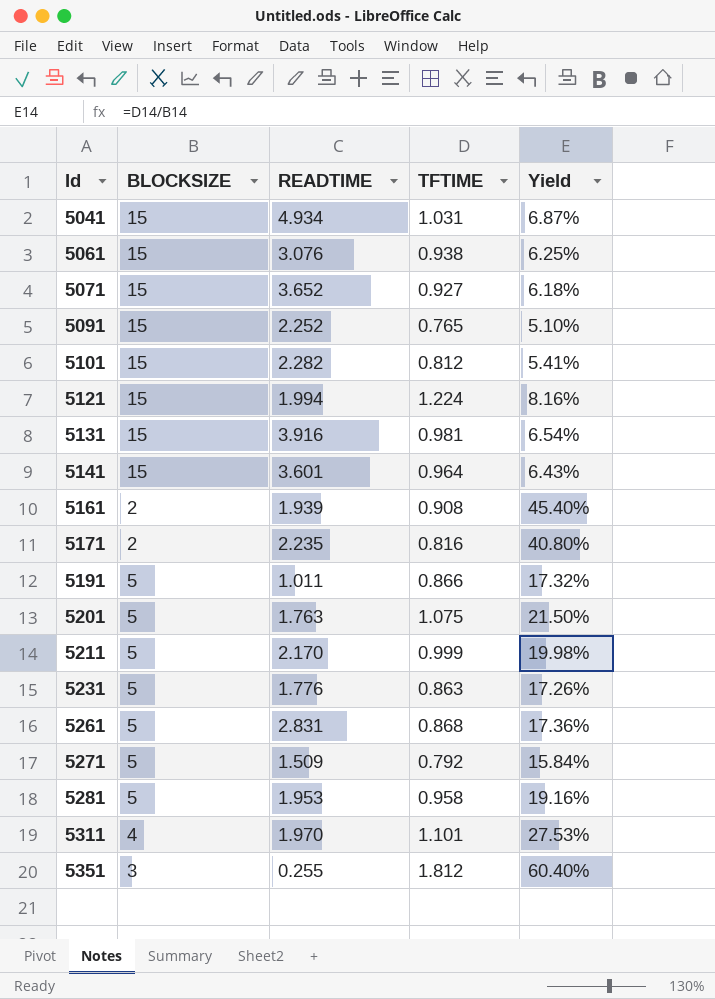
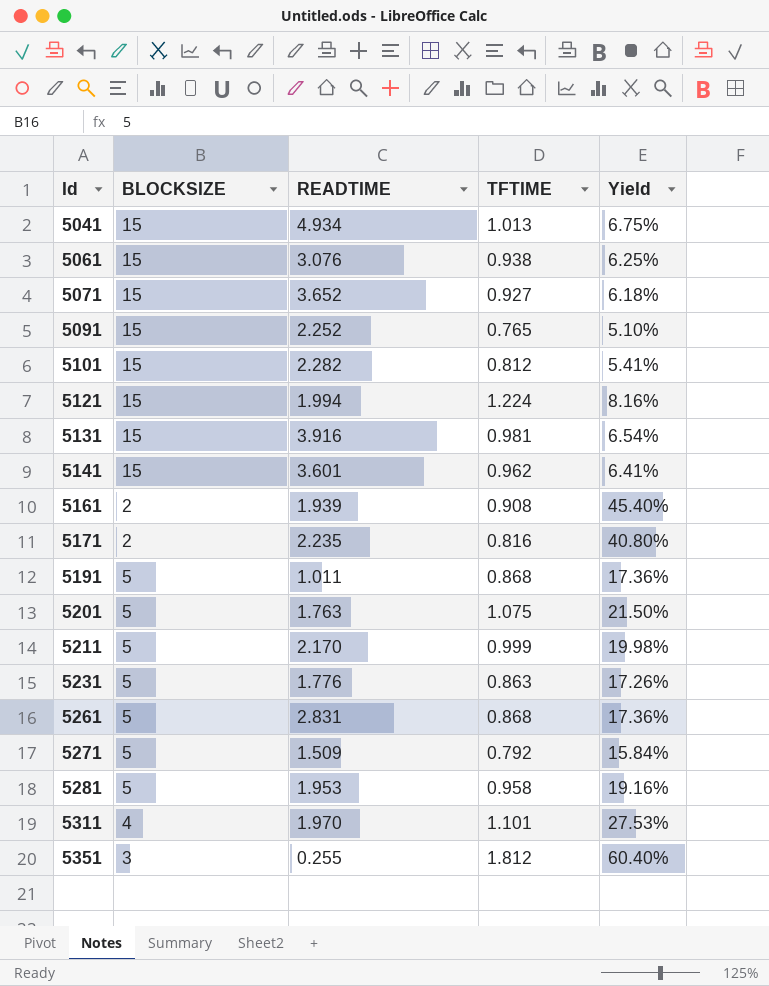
5041 | TFTIME: 1.031 -> 1.013
5041 | Yield: 6.87% -> 6.75%
5141 | TFTIME: 0.964 -> 0.962
5141 | Yield: 6.43% -> 6.41%
5191 | TFTIME: 0.866 -> 0.868
5191 | Yield: 17.32% -> 17.36%

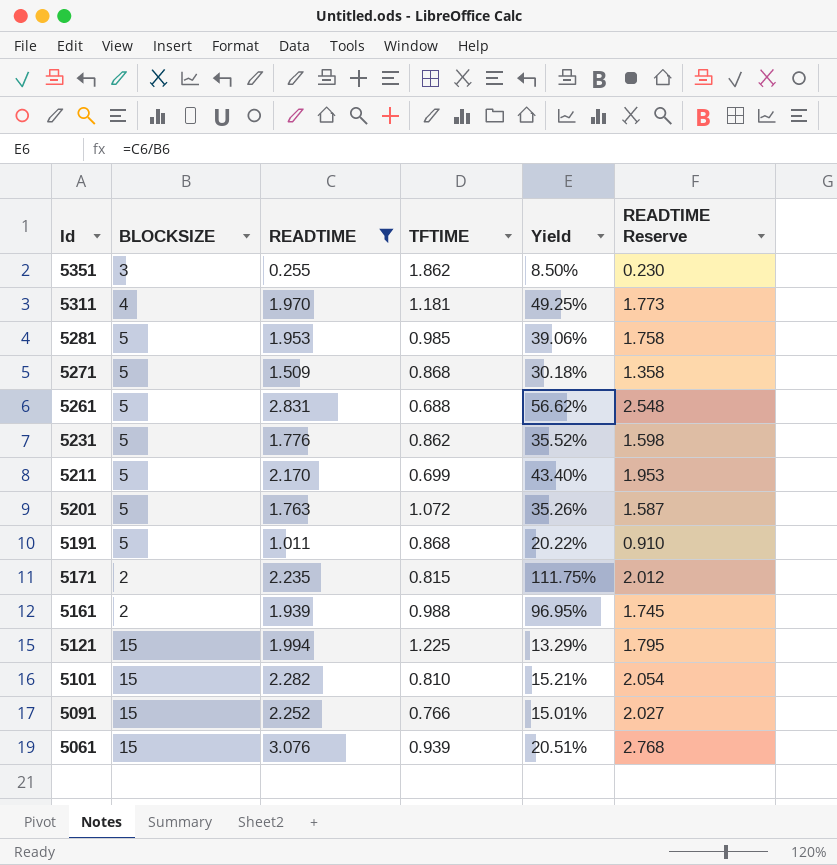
filter: none -> READTIME <= 3.076
row order: Id ascending -> Id descending
column Yield | formula: [TFTIME] / [BLOCKSIZE] -> [READTIME] / [BLOCKSIZE]
column READTIME Reserve | formula: none -> [READTIME] * 0.9
5351 | TFTIME: 1.812 -> 1.862
5311 | TFTIME: 1.101 -> 1.181
5281 | TFTIME: 0.958 -> 0.985
5271 | TFTIME: 0.792 -> 0.868
5261 | TFTIME: 0.868 -> 0.688
5231 | TFTIME: 0.863 -> 0.862
5211 | TFTIME: 0.999 -> 0.699
5201 | TFTIME: 1.075 -> 1.072
5171 | TFTIME: 0.816 -> 0.815
5161 | TFTIME: 0.908 -> 0.988
5121 | TFTIME: 1.224 -> 1.225
5101 | TFTIME: 0.812 -> 0.810
5091 | TFTIME: 0.765 -> 0.766
5061 | TFTIME: 0.938 -> 0.939

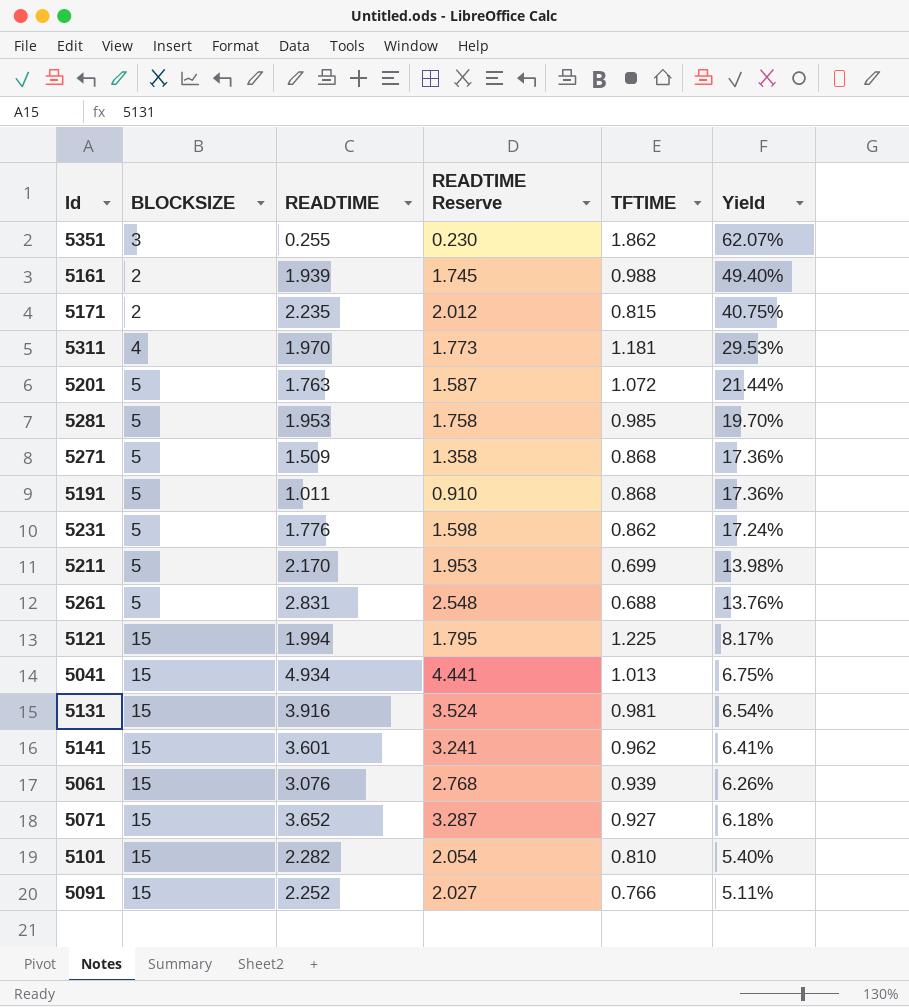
filter: READTIME <= 3.076 -> none
row order: Id descending -> Yield descending
column READTIME Reserve | position: 6 -> 4
column Yield | formula: [READTIME] / [BLOCKSIZE] -> [TFTIME] / [BLOCKSIZE]

